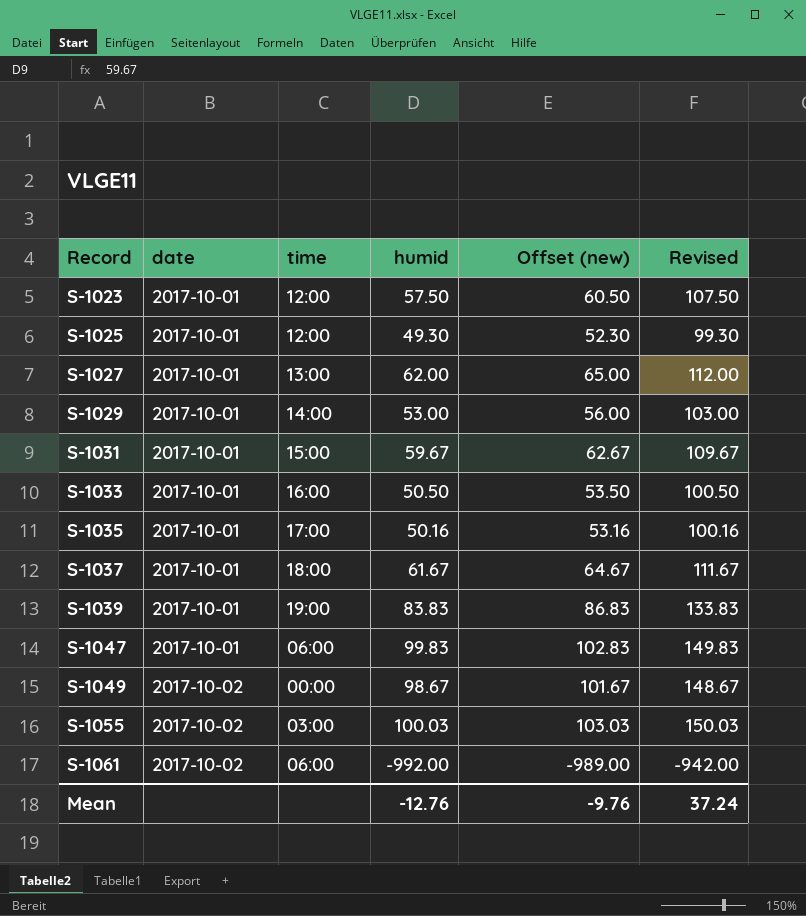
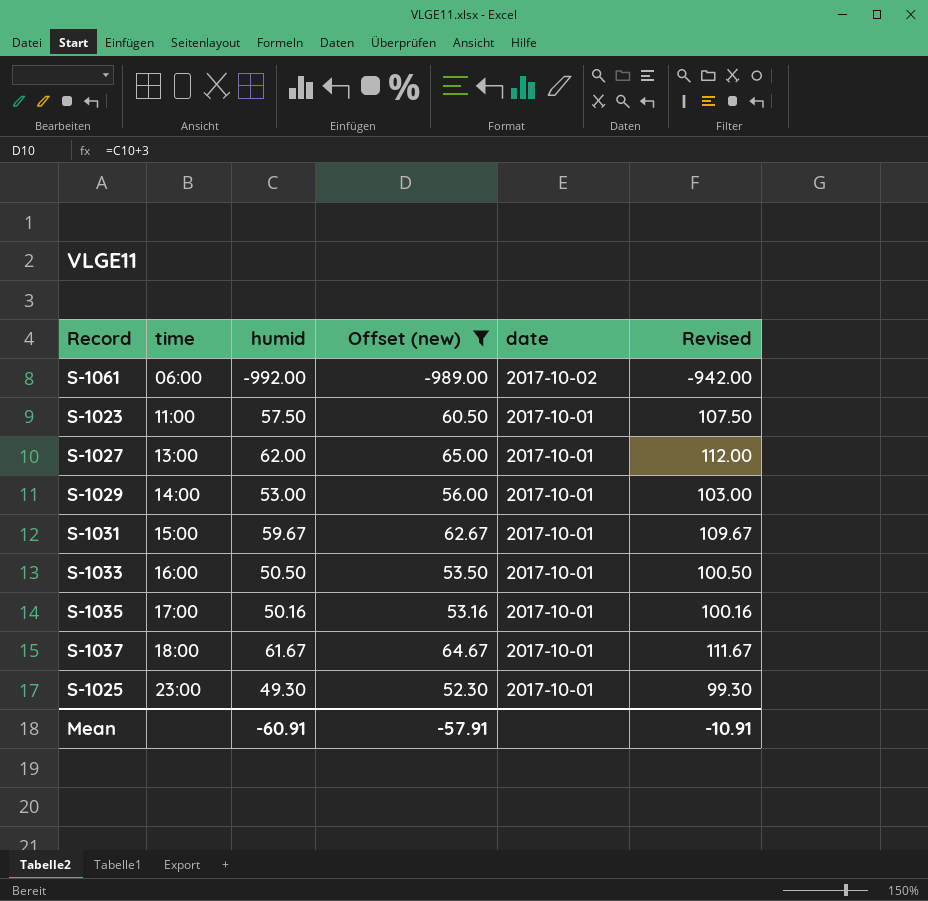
filter: none -> Offset (new) <= 65.00
row order: Record ascending -> time ascending
column date | position: 2 -> 5
S-1023 | time: 12:00 -> 11:00
S-1025 | time: 12:00 -> 23:00
Mean | humid: -12.76 -> -60.91
Mean | Offset (new): -9.76 -> -57.91
Mean | Revised: 37.24 -> -10.91

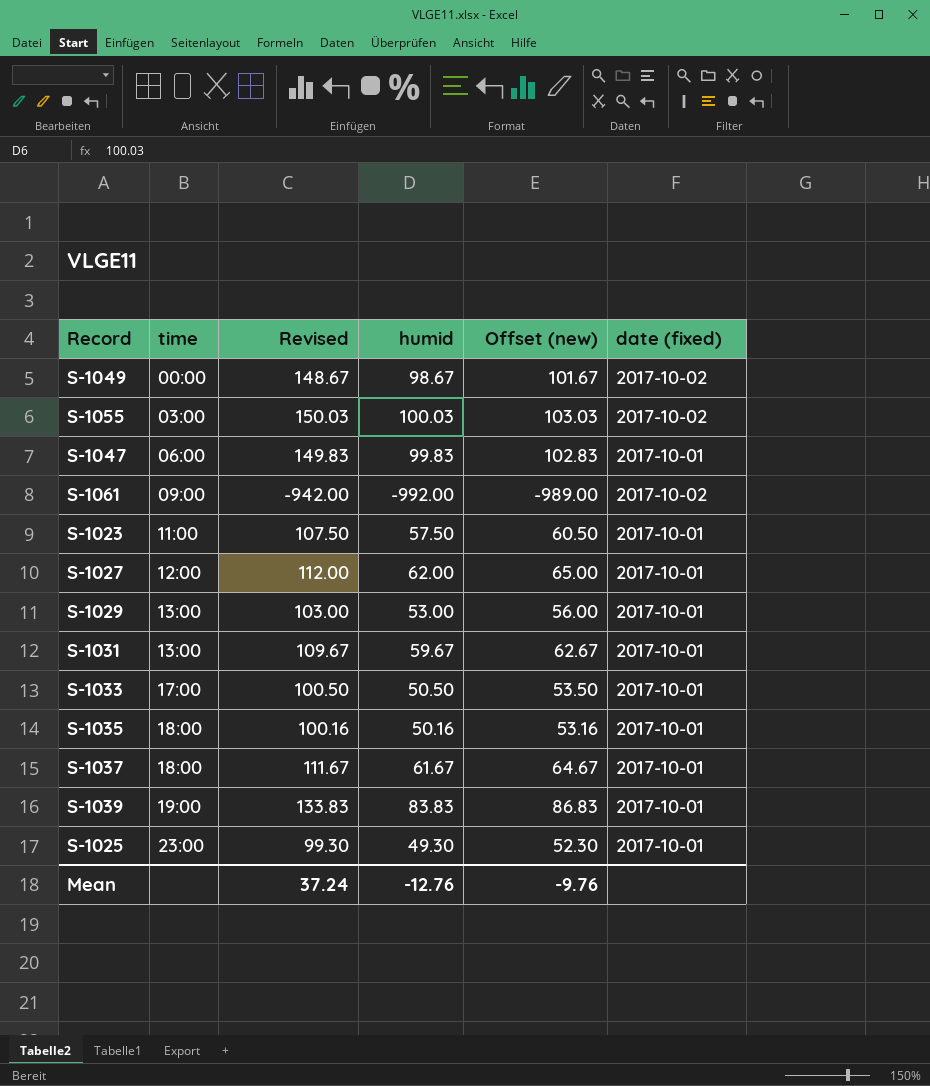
filter: Offset (new) <= 65.00 -> none
column Revised | position: 6 -> 3
column name: date -> date (fixed)
S-1061 | time: 06:00 -> 09:00
S-1027 | time: 13:00 -> 12:00
S-1029 | time: 14:00 -> 13:00
S-1031 | time: 15:00 -> 13:00
S-1033 | time: 16:00 -> 17:00
S-1035 | time: 17:00 -> 18:00
Mean | Revised: -10.91 -> 37.24
Mean | humid: -60.91 -> -12.76
Mean | Offset (new): -57.91 -> -9.76

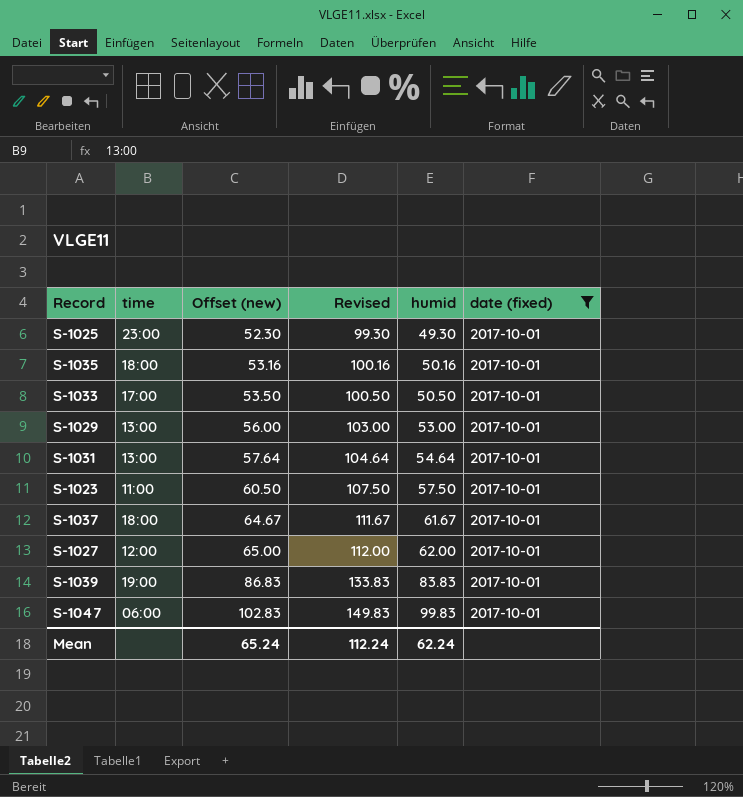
filter: none -> date (fixed) = 2017-10-01
row order: time ascending -> Offset (new) ascending
column Offset (new) | position: 5 -> 3
S-1031 | Offset (new): 62.67 -> 57.64
S-1031 | Revised: 109.67 -> 104.64
S-1031 | humid: 59.67 -> 54.64
Mean | Offset (new): -9.76 -> 65.24
Mean | Revised: 37.24 -> 112.24
Mean | humid: -12.76 -> 62.24

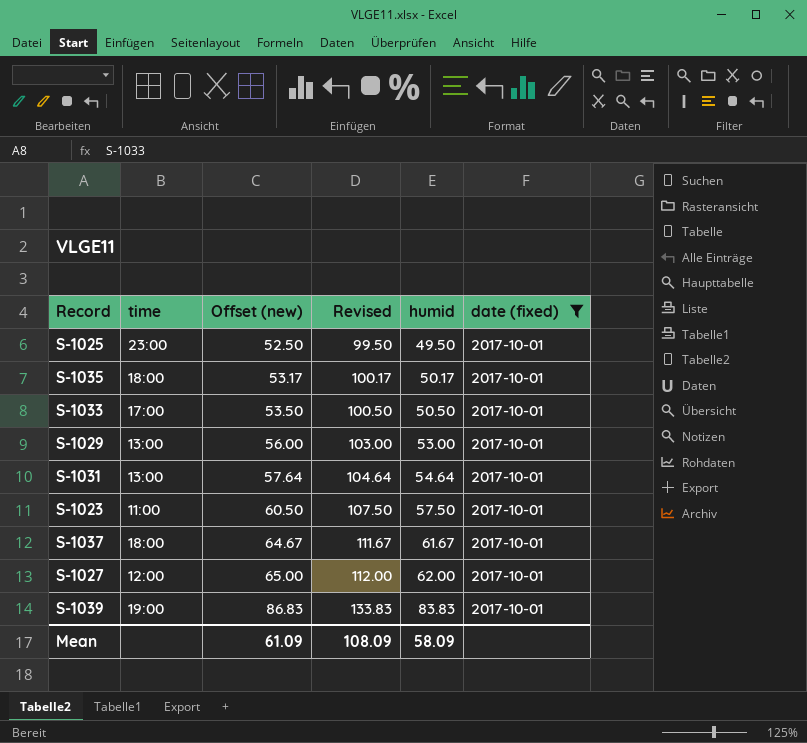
row S-1047: 06:00 | 102.83 | 149.83 | 99.83 | 2017-10-01 -> none
S-1025 | Offset (new): 52.30 -> 52.50
S-1025 | Revised: 99.30 -> 99.50
S-1025 | humid: 49.30 -> 49.50
S-1035 | Offset (new): 53.16 -> 53.17
S-1035 | Revised: 100.16 -> 100.17
S-1035 | humid: 50.16 -> 50.17
Mean | Offset (new): 65.24 -> 61.09
Mean | Revised: 112.24 -> 108.09
Mean | humid: 62.24 -> 58.09

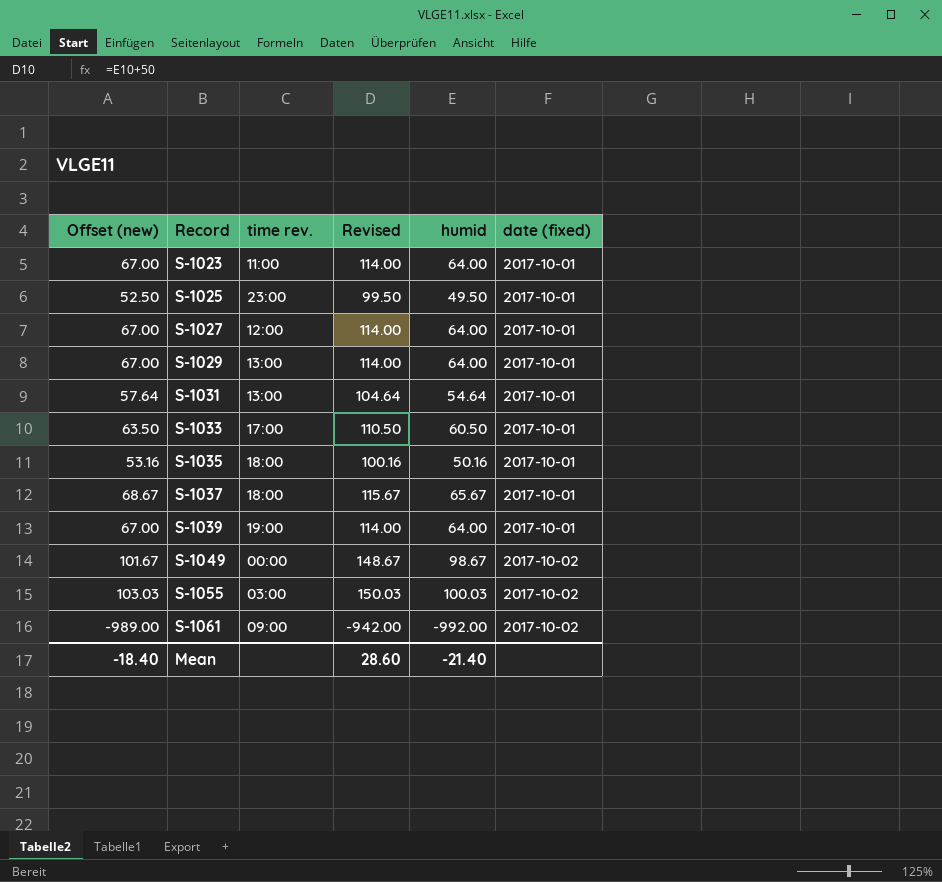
filter: date (fixed) = 2017-10-01 -> none
row order: Offset (new) ascending -> Record ascending
column Offset (new) | position: 3 -> 1
column name: time -> time rev.
S-1023 | Offset (new): 60.50 -> 67.00
S-1023 | Revised: 107.50 -> 114.00
S-1023 | humid: 57.50 -> 64.00
S-1027 | Offset (new): 65.00 -> 67.00
S-1027 | Revised: 112.00 -> 114.00
S-1027 | humid: 62.00 -> 64.00
S-1029 | Offset (new): 56.00 -> 67.00
S-1029 | Revised: 103.00 -> 114.00
S-1029 | humid: 53.00 -> 64.00
S-1033 | Offset (new): 53.50 -> 63.50
S-1033 | Revised: 100.50 -> 110.50
S-1033 | humid: 50.50 -> 60.50
S-1035 | Offset (new): 53.17 -> 53.16
S-1035 | Revised: 100.17 -> 100.16
S-1035 | humid: 50.17 -> 50.16
S-1037 | Offset (new): 64.67 -> 68.67
S-1037 | Revised: 111.67 -> 115.67
S-1037 | humid: 61.67 -> 65.67
S-1039 | Offset (new): 86.83 -> 67.00
S-1039 | Revised: 133.83 -> 114.00
S-1039 | humid: 83.83 -> 64.00
Mean | Offset (new): 61.09 -> -18.40
Mean | Revised: 108.09 -> 28.60
Mean | humid: 58.09 -> -21.40

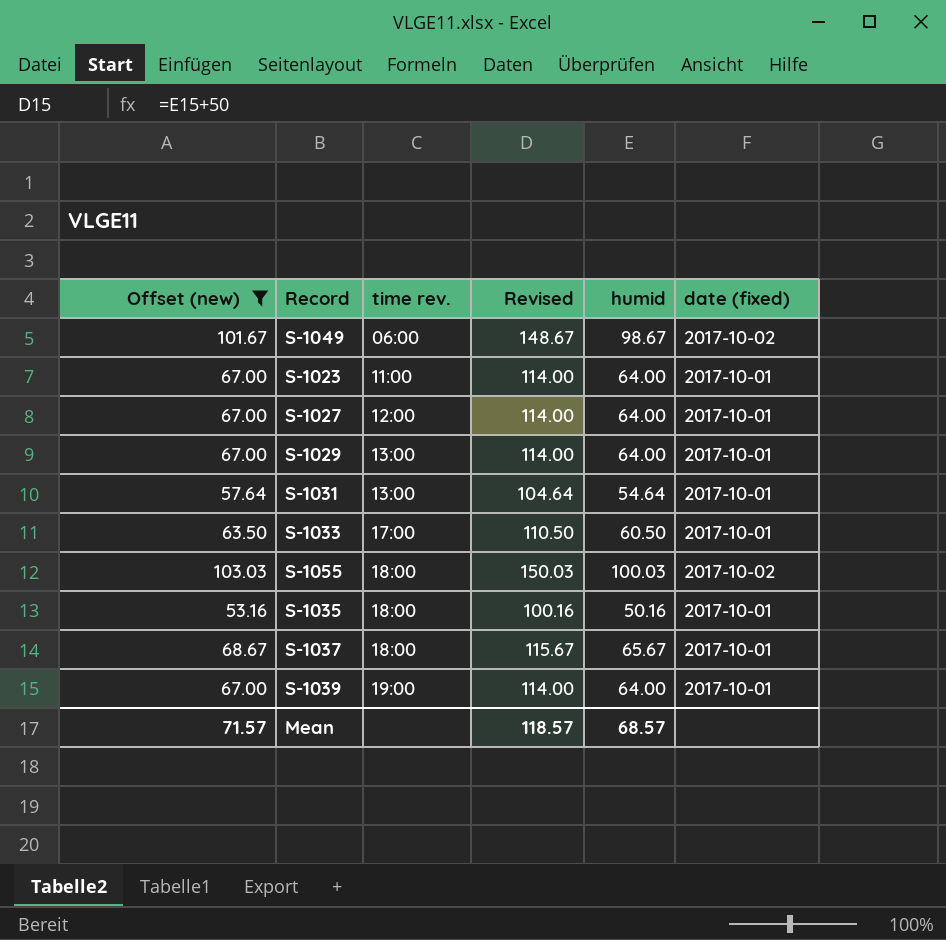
filter: none -> Offset (new) >= 53.16
row order: Record ascending -> time rev. ascending
S-1049 | time rev.: 00:00 -> 06:00
S-1055 | time rev.: 03:00 -> 18:00
Mean | Offset (new): -18.40 -> 71.57
Mean | Revised: 28.60 -> 118.57
Mean | humid: -21.40 -> 68.57

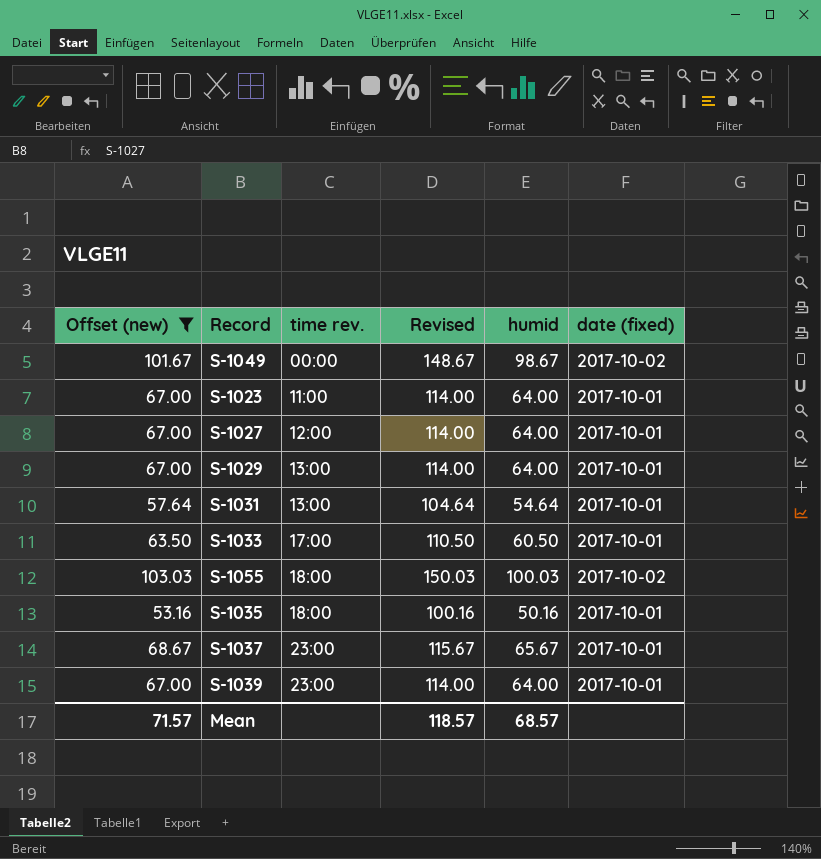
S-1049 | time rev.: 06:00 -> 00:00
S-1037 | time rev.: 18:00 -> 23:00
S-1039 | time rev.: 19:00 -> 23:00

